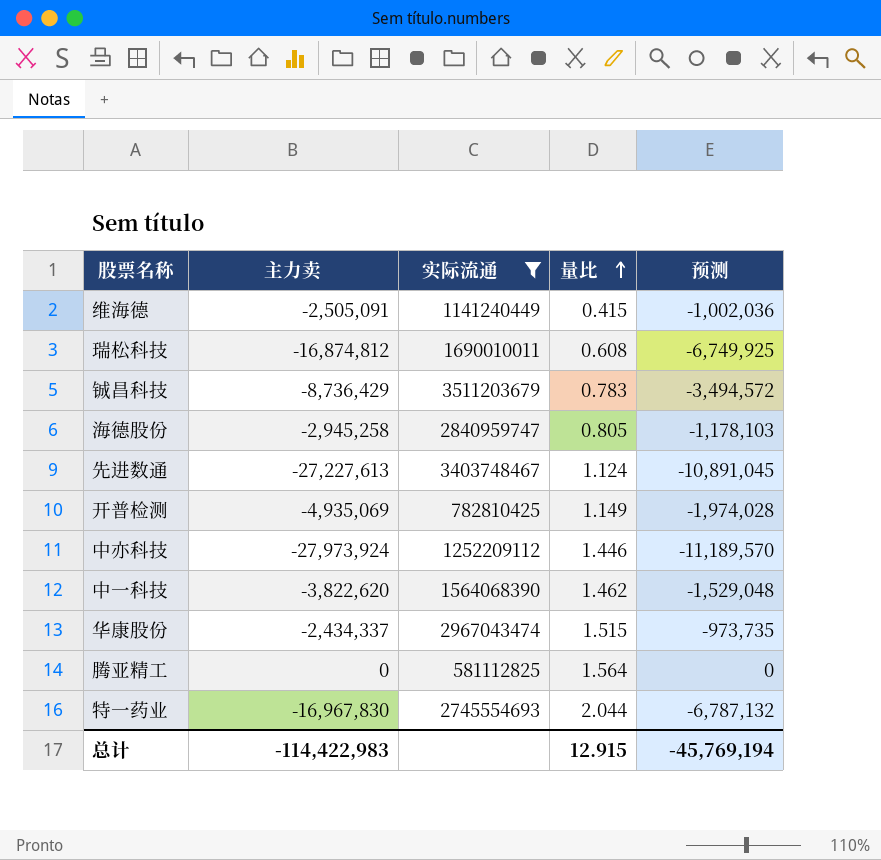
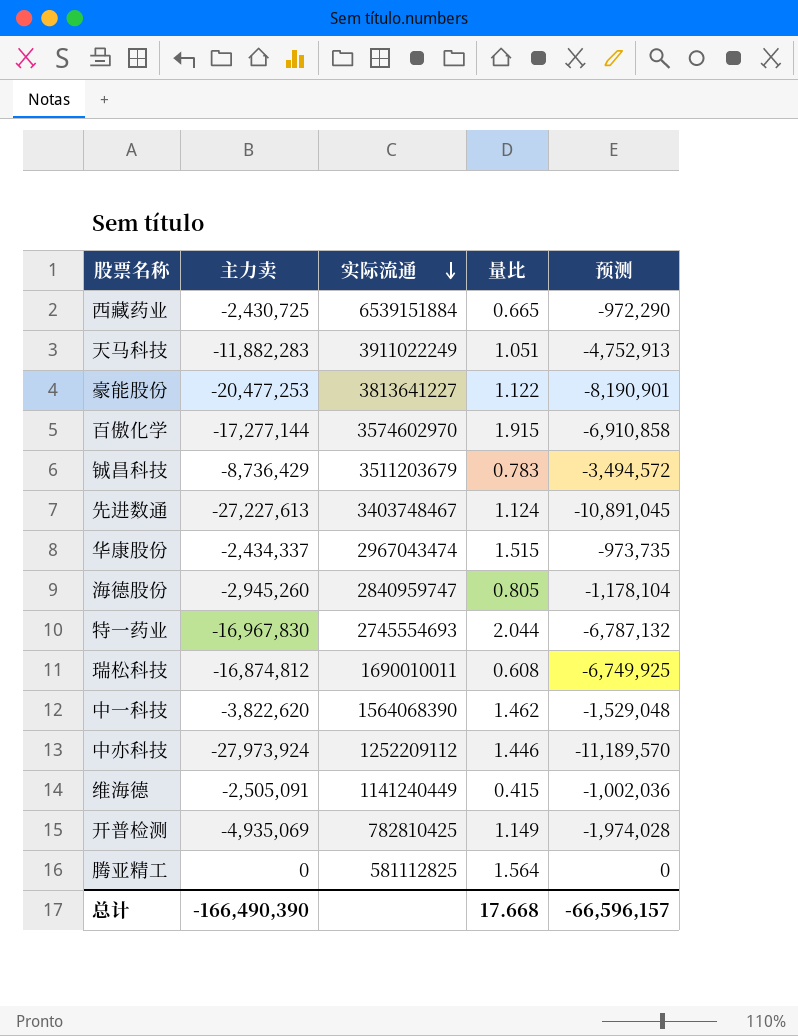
filter: 实际流通 <= 3511203679 -> none
row order: 量比 ascending -> 实际流通 descending
海德股份 | 主力卖: -2,945,258 -> -2,945,260
海德股份 | 预测: -1,178,103 -> -1,178,104
总计 | 主力卖: -114,422,983 -> -166,490,390
总计 | 量比: 12.915 -> 17.668
总计 | 预测: -45,769,194 -> -66,596,157

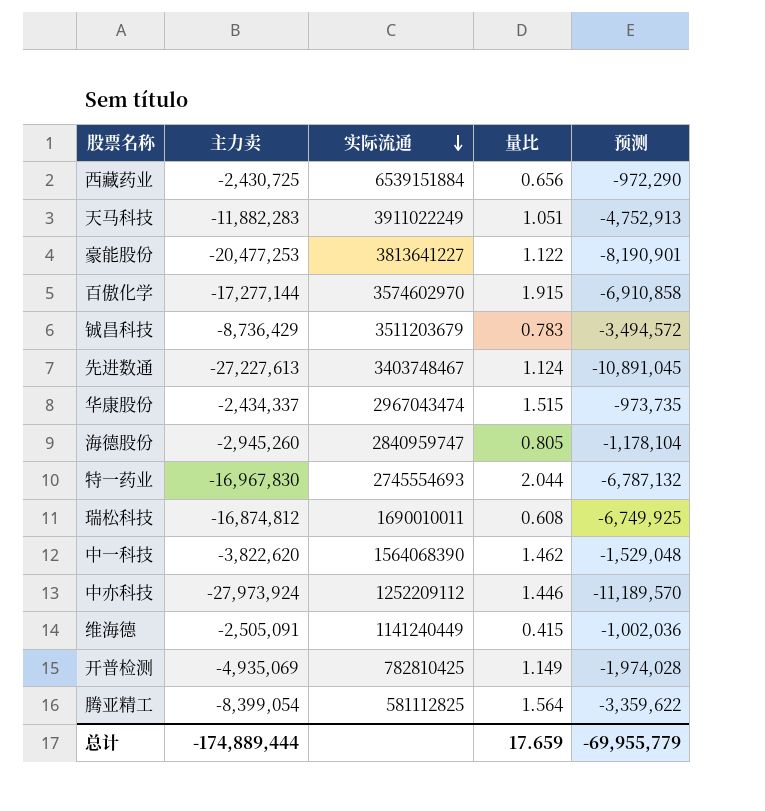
西藏药业 | 量比: 0.665 -> 0.656
腾亚精工 | 主力卖: 0 -> -8,399,054
腾亚精工 | 预测: 0 -> -3,359,622
总计 | 主力卖: -166,490,390 -> -174,889,444
总计 | 量比: 17.668 -> 17.659
总计 | 预测: -66,596,157 -> -69,955,779

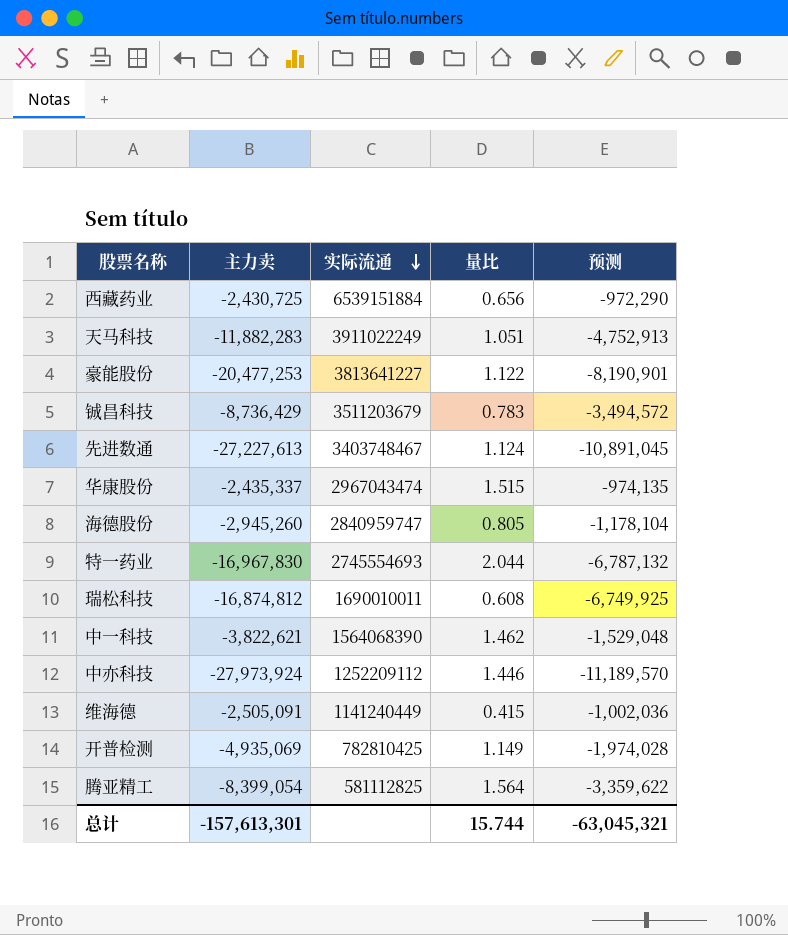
row 百傲化学: -17,277,144 | 3574602970 | 1.915 | -6,910,858 -> none
华康股份 | 主力卖: -2,434,337 -> -2,435,337
华康股份 | 预测: -973,735 -> -974,135
中一科技 | 主力卖: -3,822,620 -> -3,822,621
总计 | 主力卖: -174,889,444 -> -157,613,301
总计 | 量比: 17.659 -> 15.744
总计 | 预测: -69,955,779 -> -63,045,321

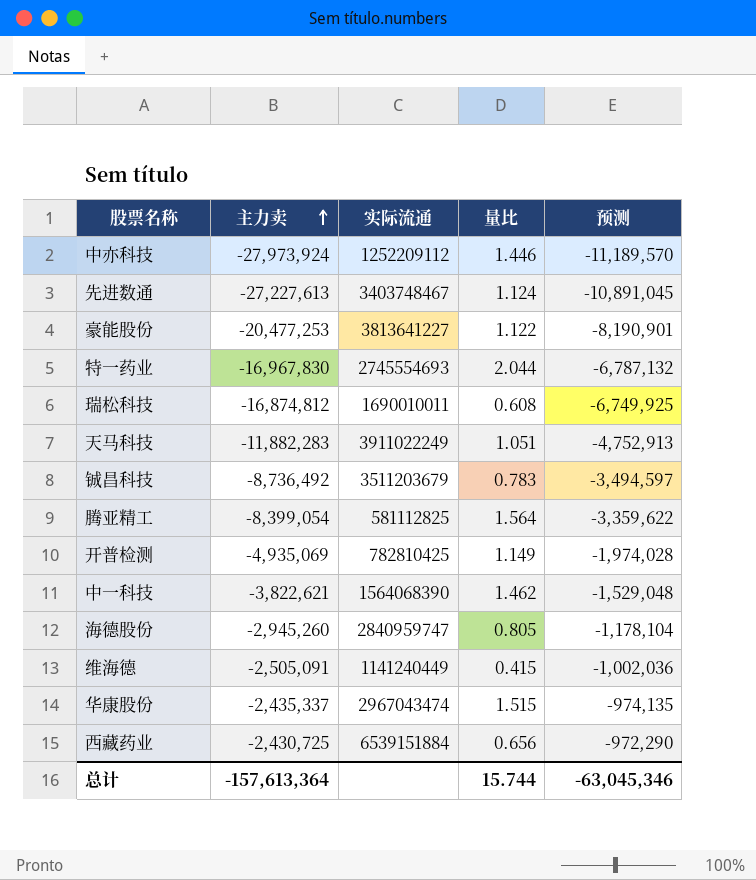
row order: 实际流通 descending -> 主力卖 ascending
铖昌科技 | 主力卖: -8,736,429 -> -8,736,492
铖昌科技 | 预测: -3,494,572 -> -3,494,597
总计 | 主力卖: -157,613,301 -> -157,613,364
总计 | 预测: -63,045,321 -> -63,045,346

